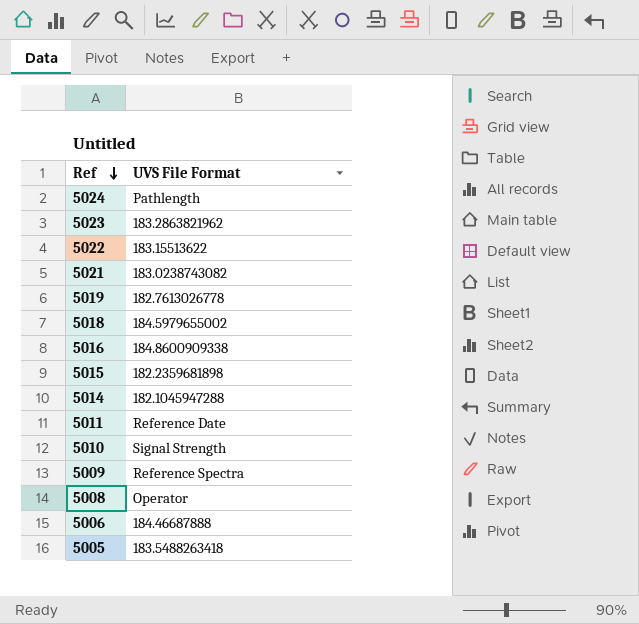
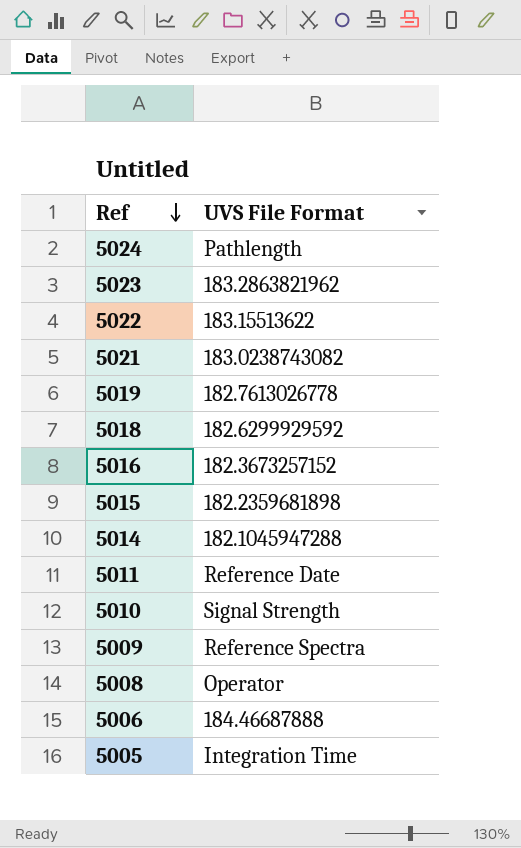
5018 | UVS File Format: 184.5979655002 -> 182.6299929592
5016 | UVS File Format: 184.8600909338 -> 182.3673257152
5005 | UVS File Format: 183.5488263418 -> Integration Time

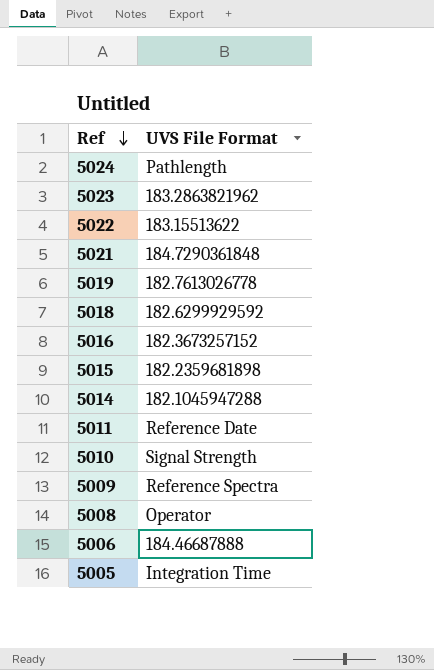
5021 | UVS File Format: 183.0238743082 -> 184.7290361848

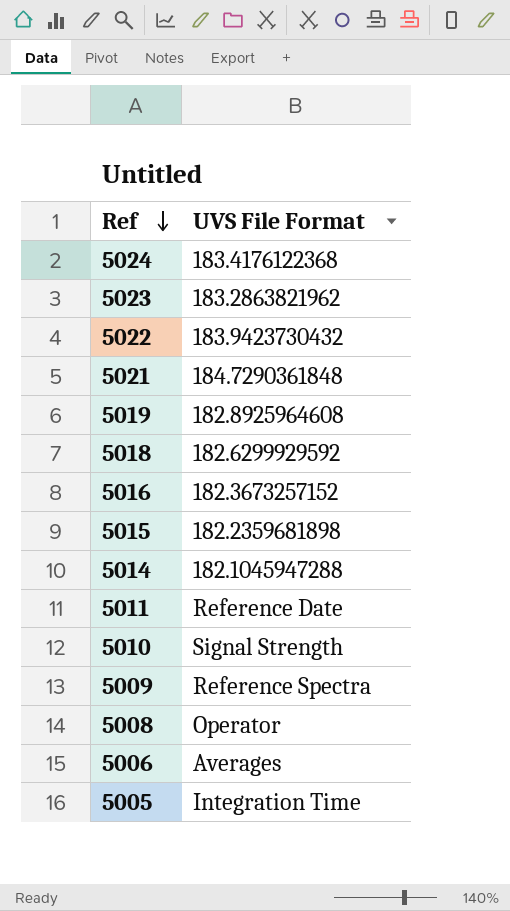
5024 | UVS File Format: Pathlength -> 183.4176122368
5022 | UVS File Format: 183.15513622 -> 183.9423730432
5019 | UVS File Format: 182.7613026778 -> 182.8925964608
5006 | UVS File Format: 184.46687888 -> Averages

